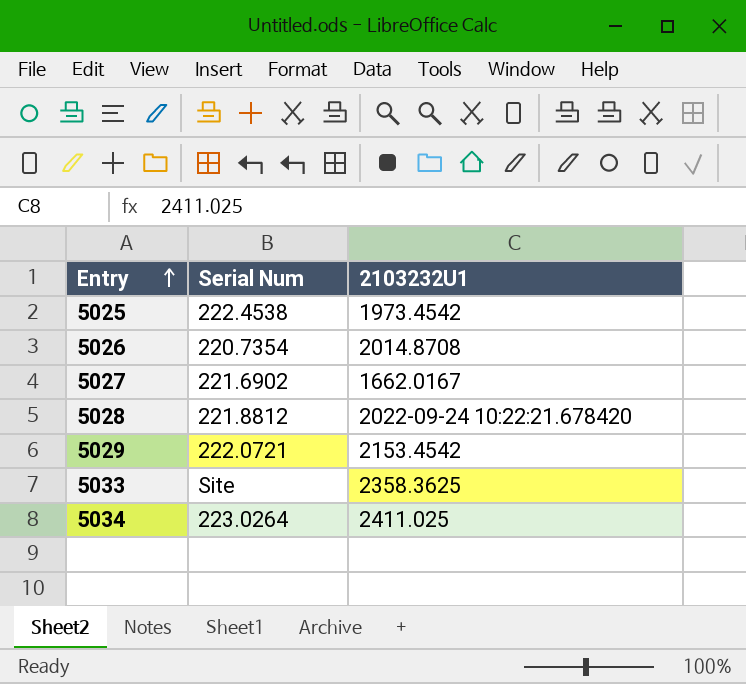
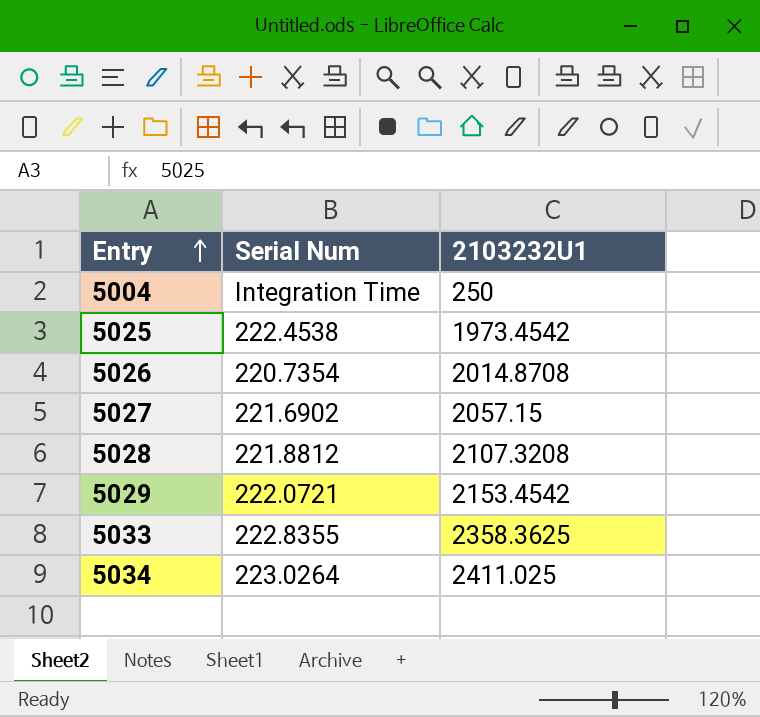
row 5004: none -> Integration Time | 250
5027 | 2103232U1: 1662.0167 -> 2057.15
5028 | 2103232U1: 2022-09-24 10:22:21.678420 -> 2107.3208
5033 | Serial Num: Site -> 222.8355

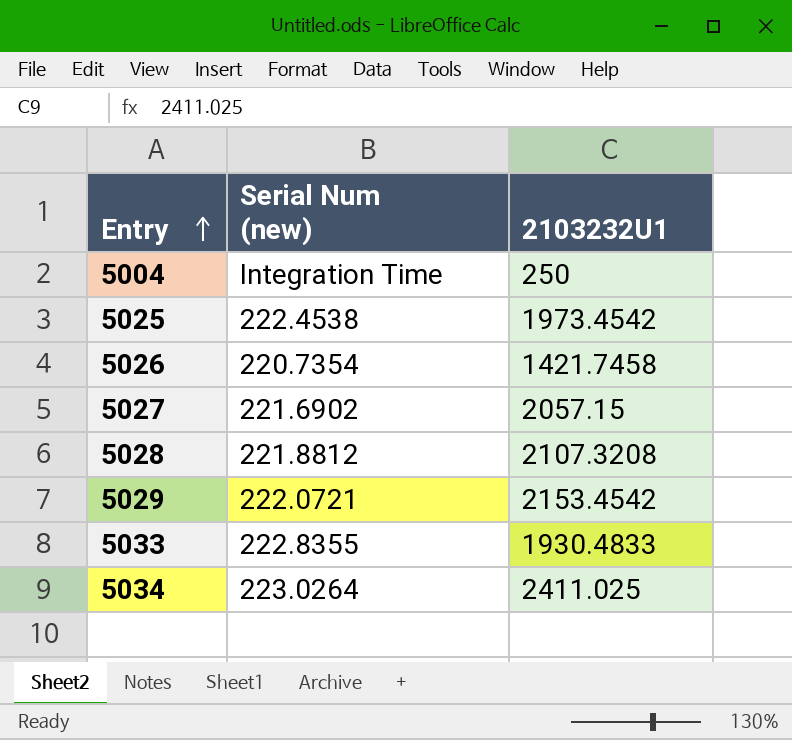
column name: Serial Num -> Serial Num (new)
5026 | 2103232U1: 2014.8708 -> 1421.7458
5033 | 2103232U1: 2358.3625 -> 1930.4833

